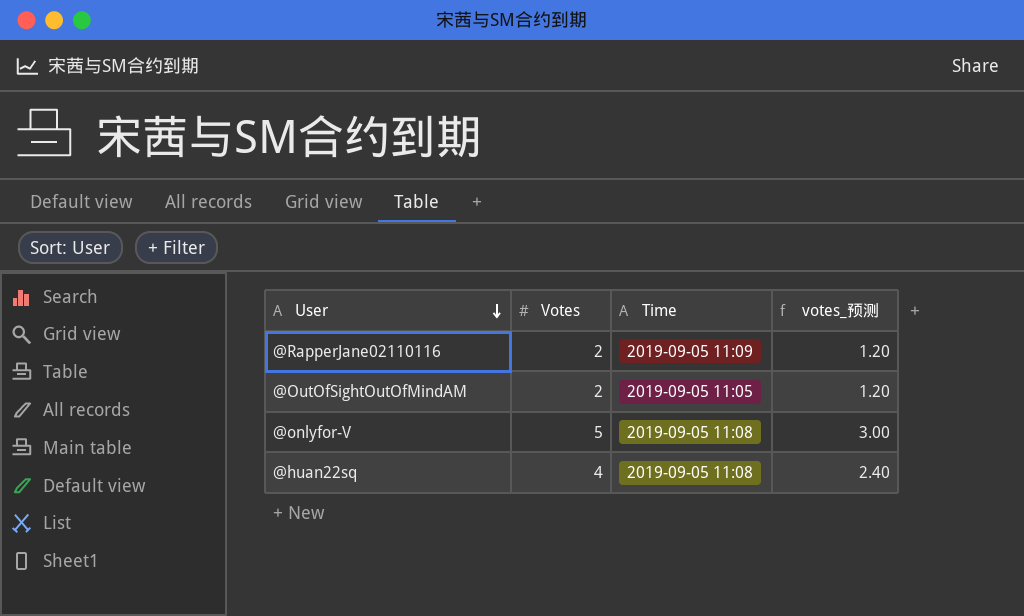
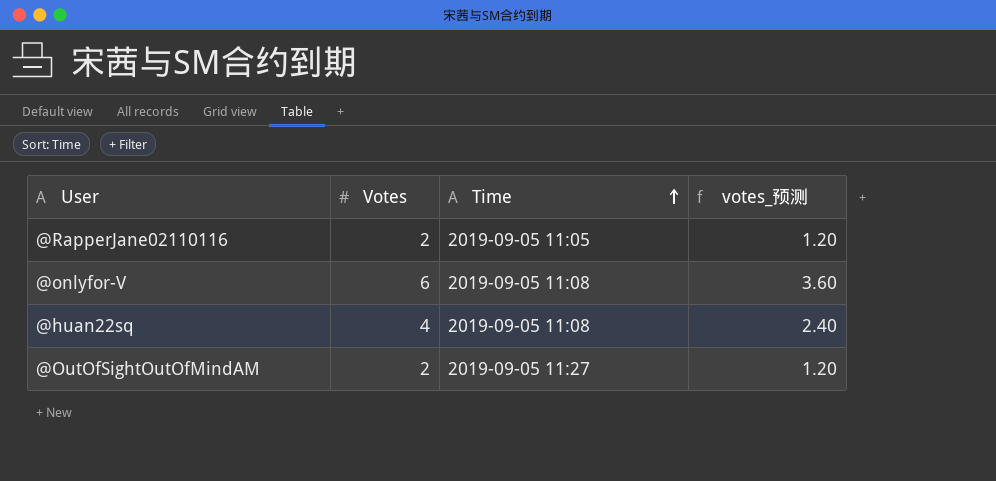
row order: User descending -> Time ascending
@RapperJane02110116 | Time: 2019-09-05 11:09 -> 2019-09-05 11:05
@onlyfor-V | Votes: 5 -> 6
@onlyfor-V | votes_预测: 3.00 -> 3.60
@OutOfSightOutOfMindAM | Time: 2019-09-05 11:05 -> 2019-09-05 11:27

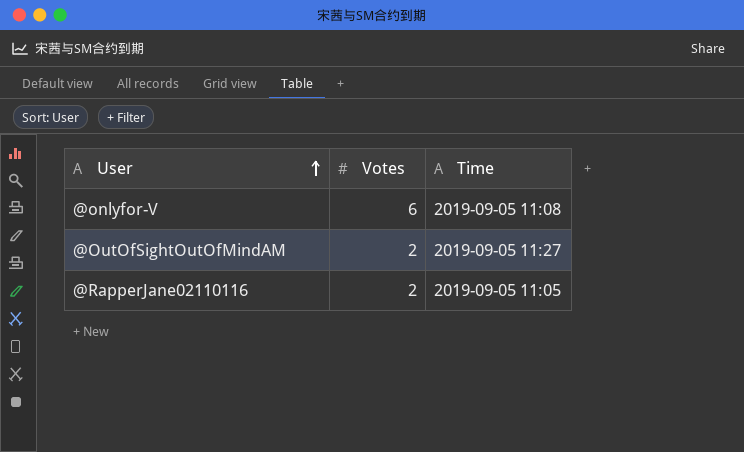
row order: Time ascending -> User ascending
column votes_预测 | formula: [Votes] * 0.6 -> none
row @huan22sq: 4 | 2019-09-05 11:08 | 2.40 -> none

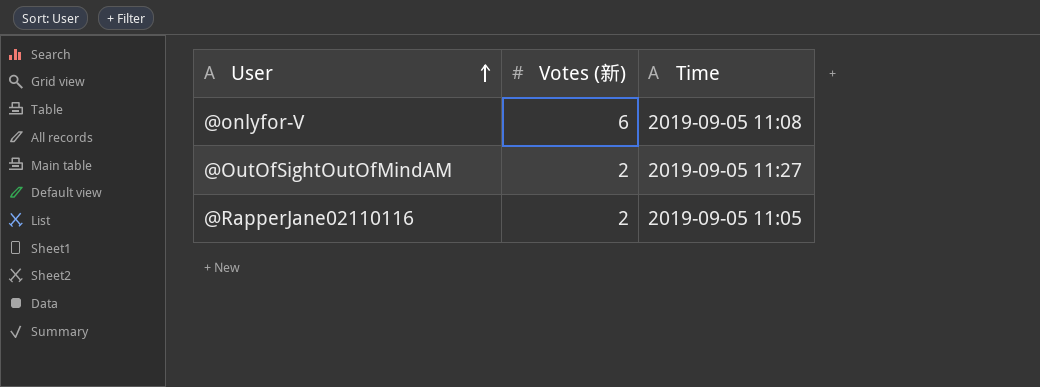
column name: Votes -> Votes (新)

